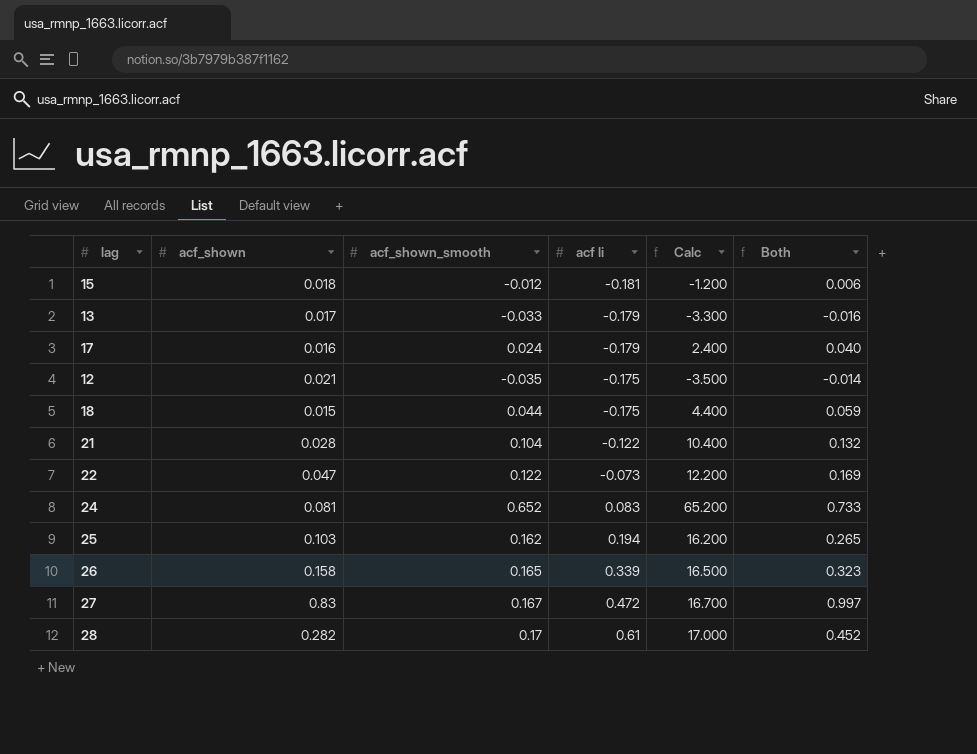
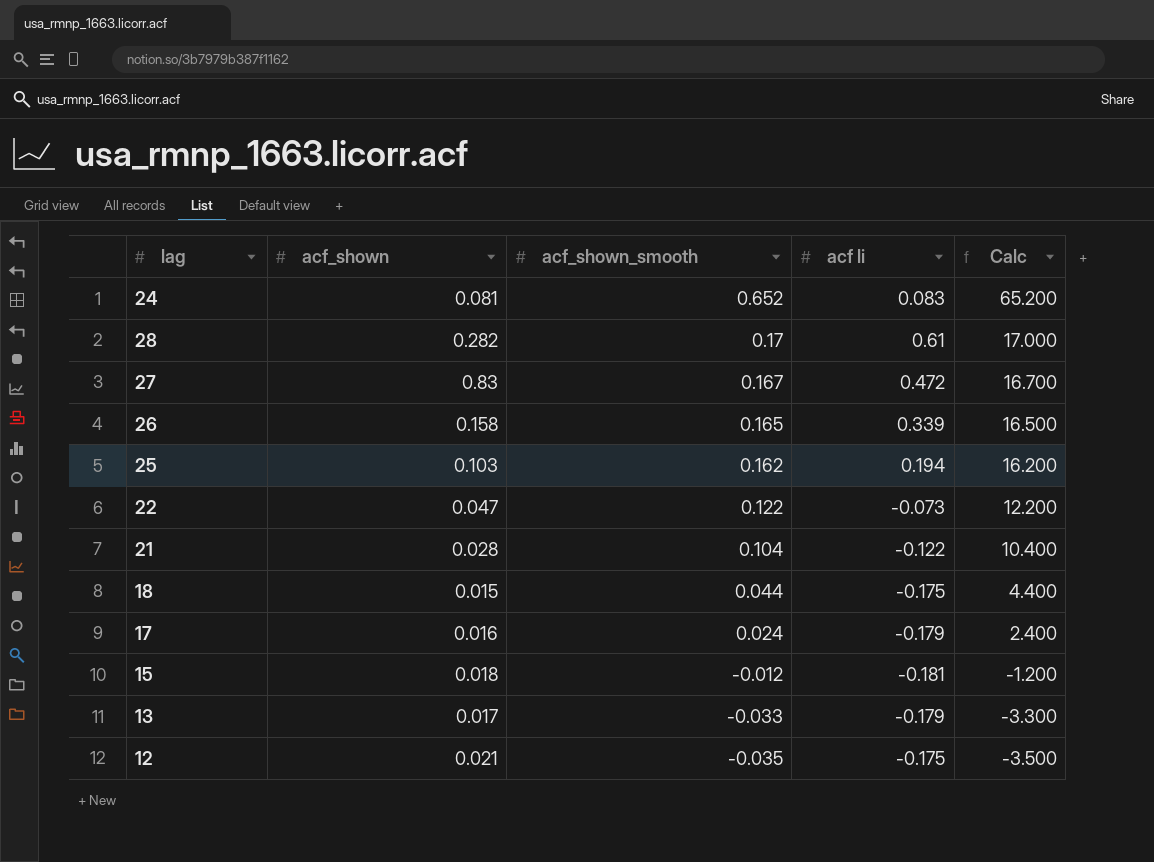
row order: acf li ascending -> acf_shown_smooth descending
column Both | formula: [acf_shown] + [acf_shown_smooth] -> none

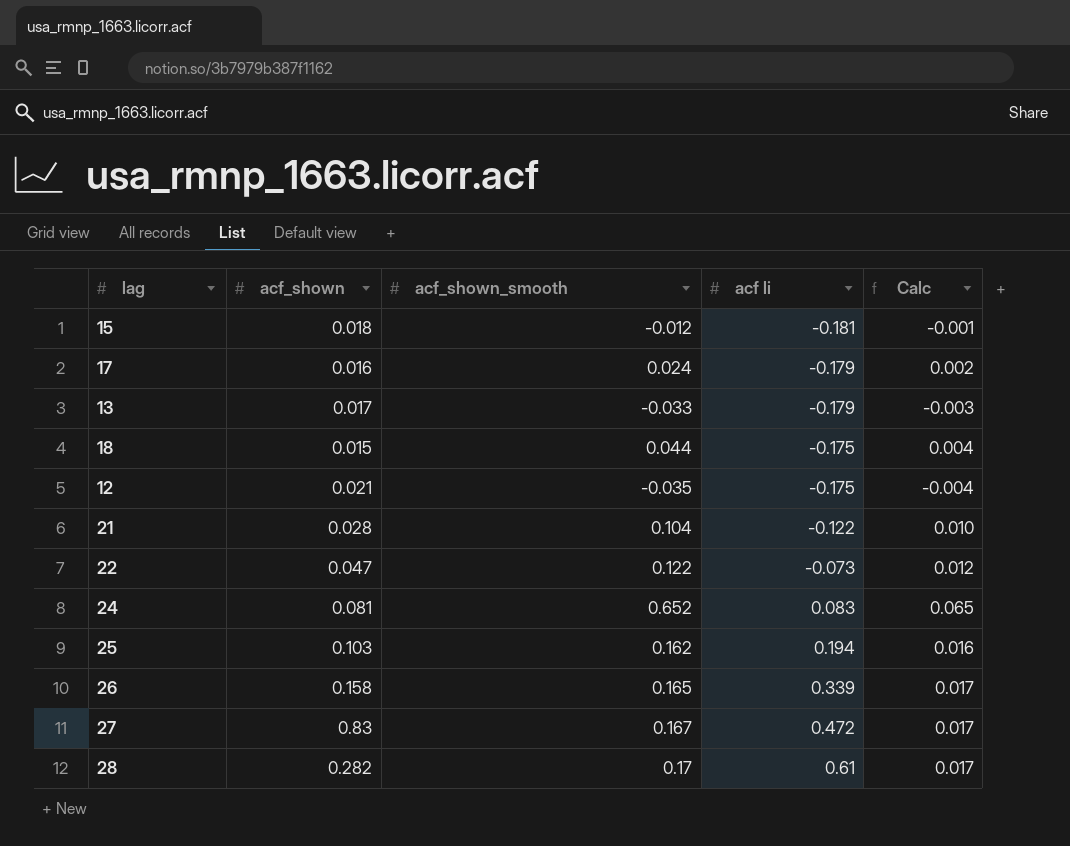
row order: acf_shown_smooth descending -> acf li ascending
column Calc | formula: [acf_shown_smooth] * 100 -> [acf_shown_smooth] * 0.1

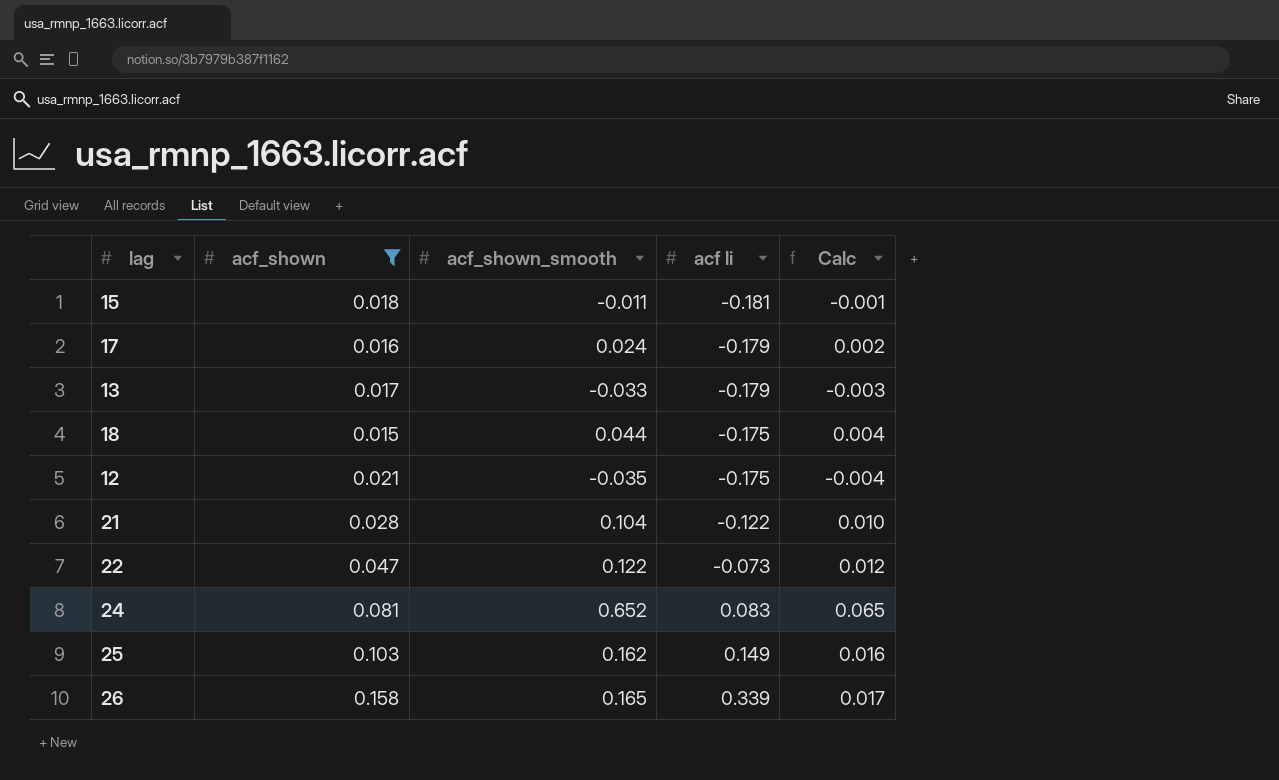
filter: none -> acf_shown <= 0.158
15 | acf_shown_smooth: -0.012 -> -0.011
25 | acf li: 0.194 -> 0.149

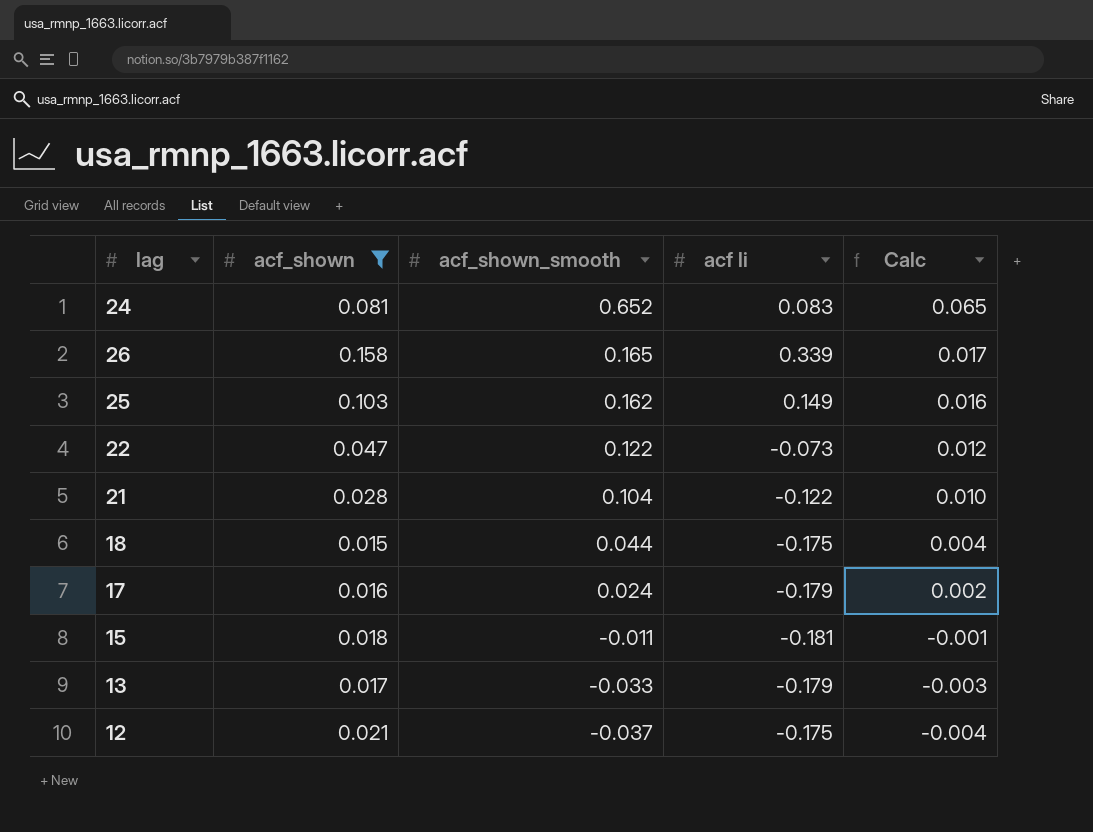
row order: acf li ascending -> acf_shown_smooth descending
12 | acf_shown_smooth: -0.035 -> -0.037

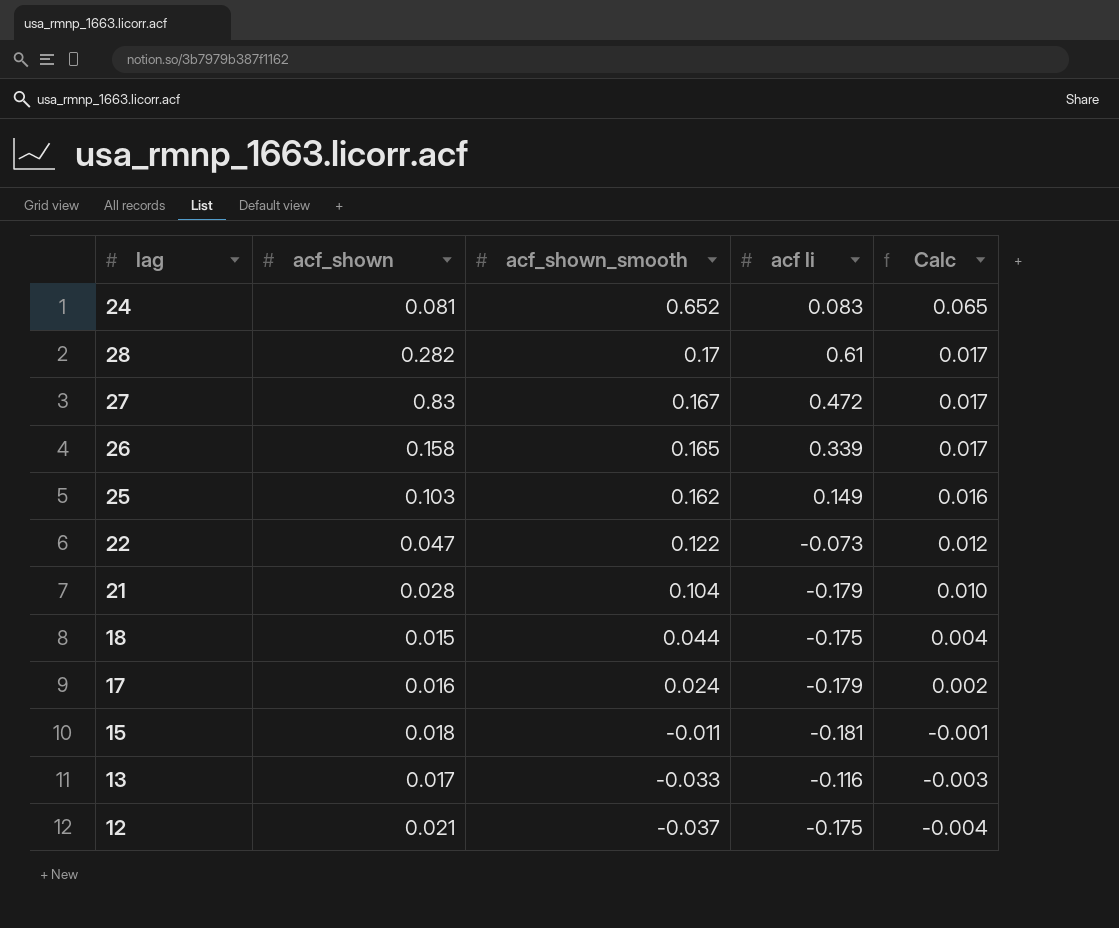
filter: acf_shown <= 0.158 -> none
21 | acf li: -0.122 -> -0.179
13 | acf li: -0.179 -> -0.116

